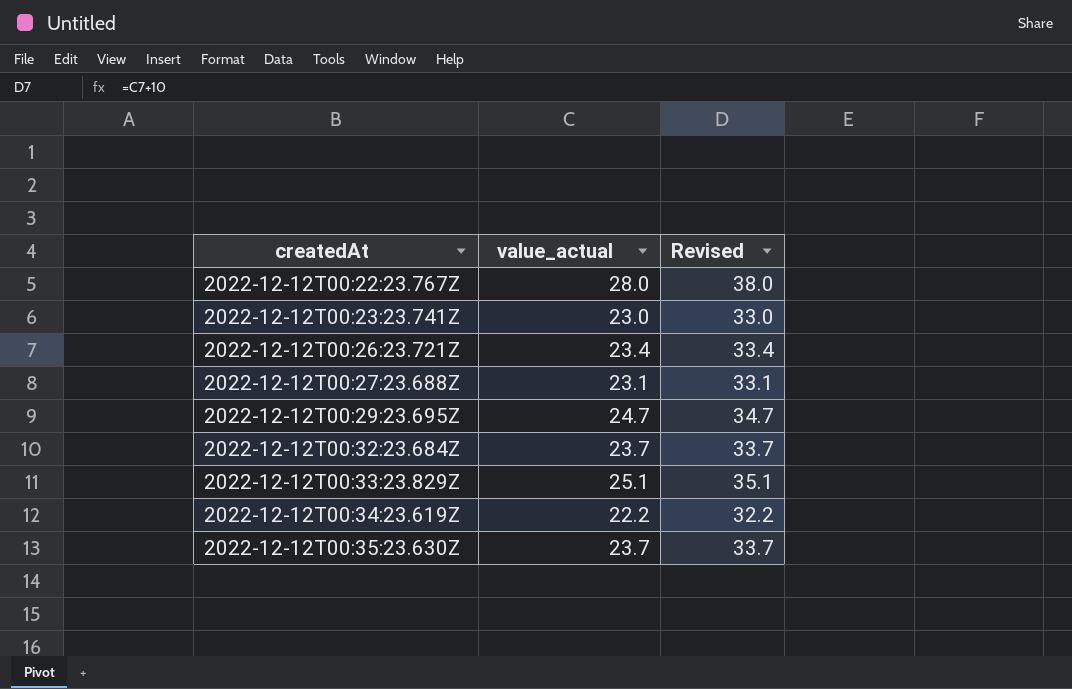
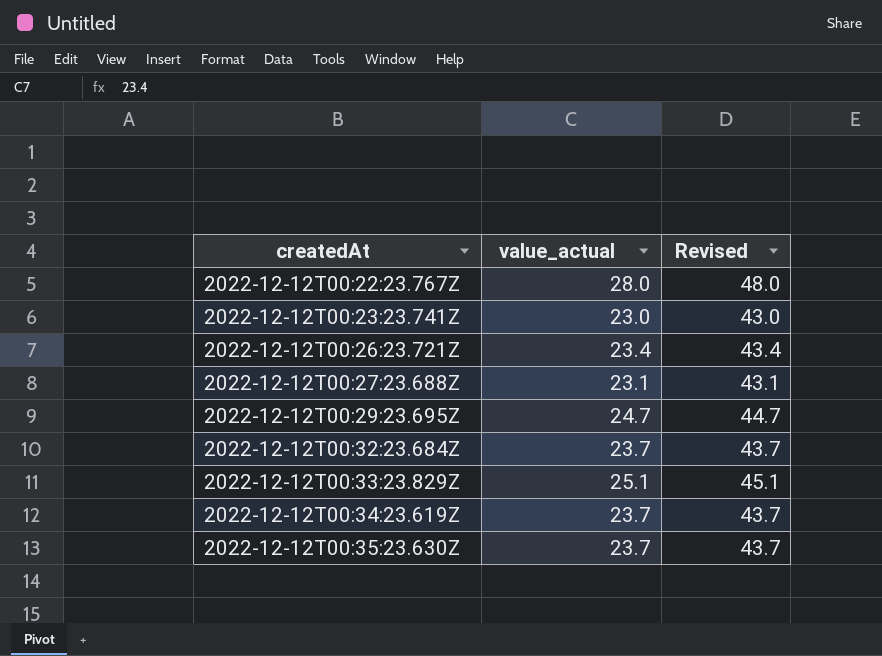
column Revised | formula: [value_actual] + 10 -> [value_actual] + 20
2022-12-12T00:34:23.619Z | value_actual: 22.2 -> 23.7

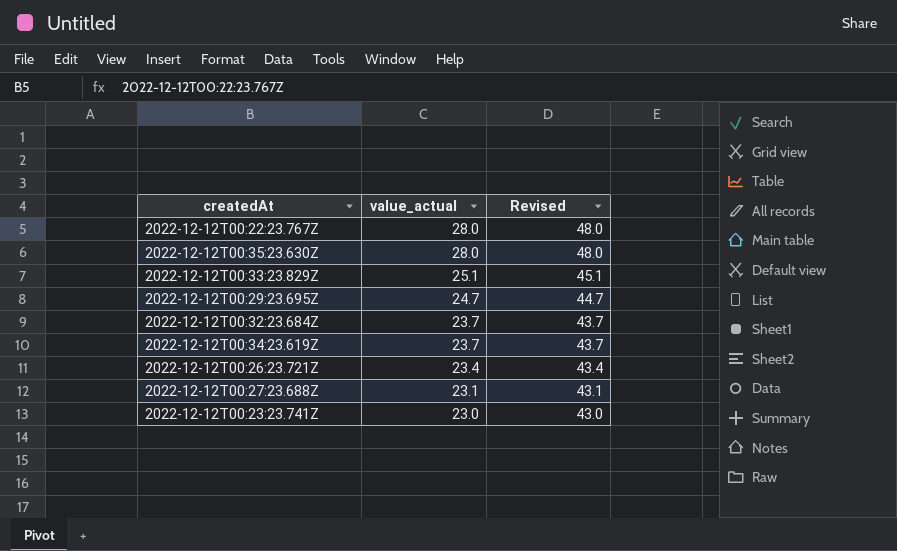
row order: createdAt ascending -> value_actual descending
2022-12-12T00:35:23.630Z | value_actual: 23.7 -> 28.0
2022-12-12T00:35:23.630Z | Revised: 43.7 -> 48.0

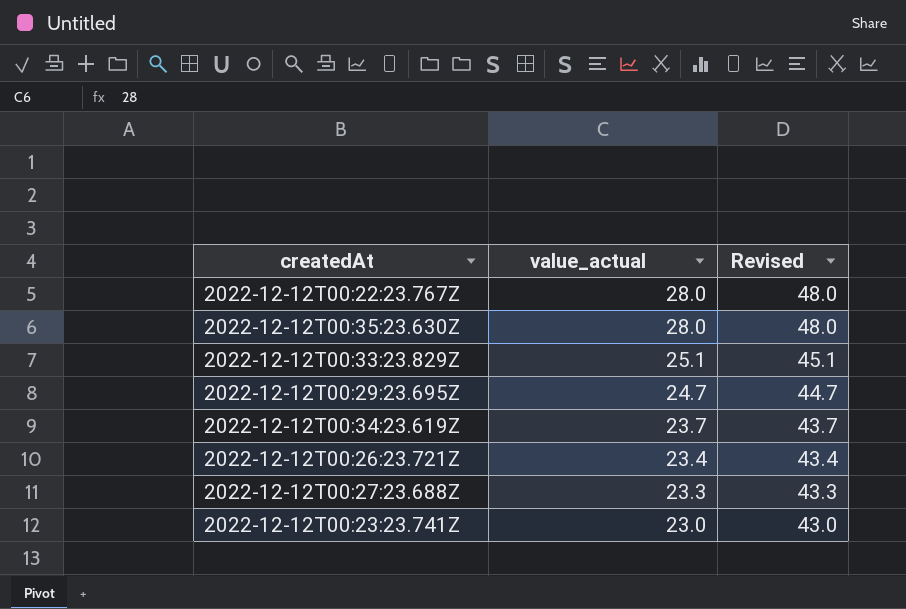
row 2022-12-12T00:32:23.684Z: 23.7 | 43.7 -> none
2022-12-12T00:27:23.688Z | value_actual: 23.1 -> 23.3
2022-12-12T00:27:23.688Z | Revised: 43.1 -> 43.3

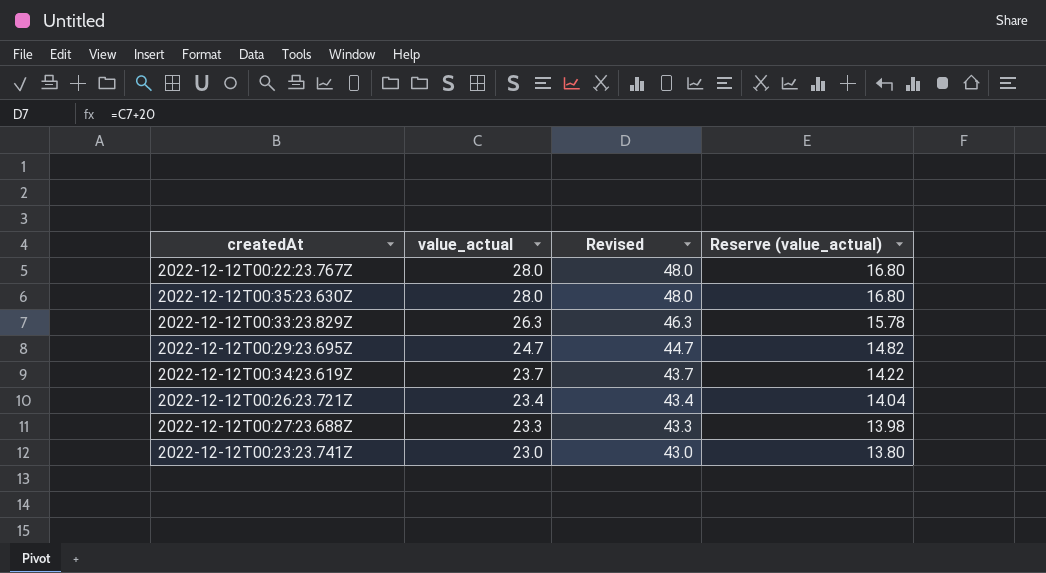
column Reserve (value_actual) | formula: none -> [value_actual] * 0.6
2022-12-12T00:33:23.829Z | value_actual: 25.1 -> 26.3
2022-12-12T00:33:23.829Z | Revised: 45.1 -> 46.3

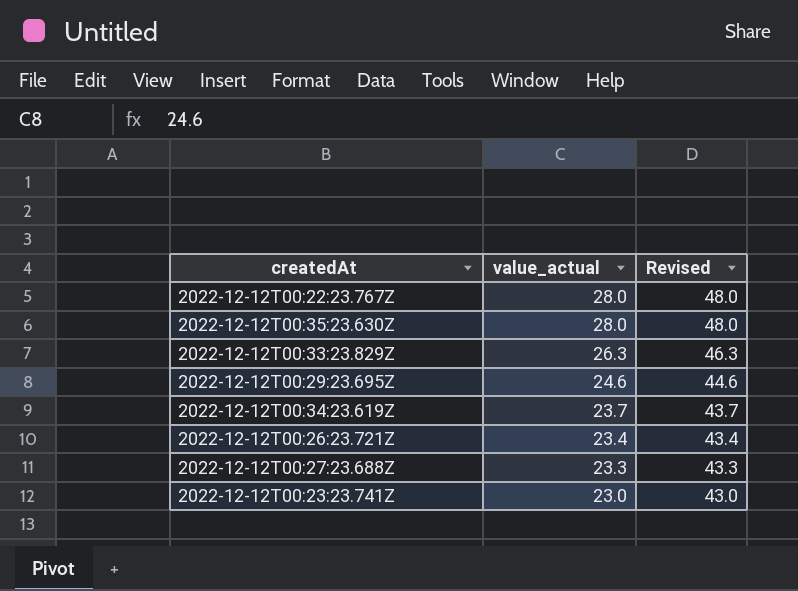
column Reserve (value_actual) | formula: [value_actual] * 0.6 -> none
2022-12-12T00:29:23.695Z | value_actual: 24.7 -> 24.6
2022-12-12T00:29:23.695Z | Revised: 44.7 -> 44.6

